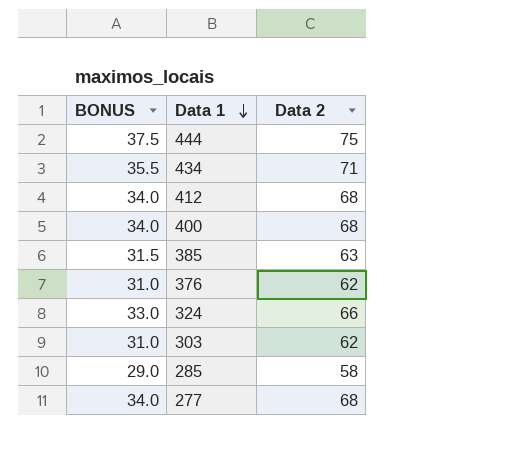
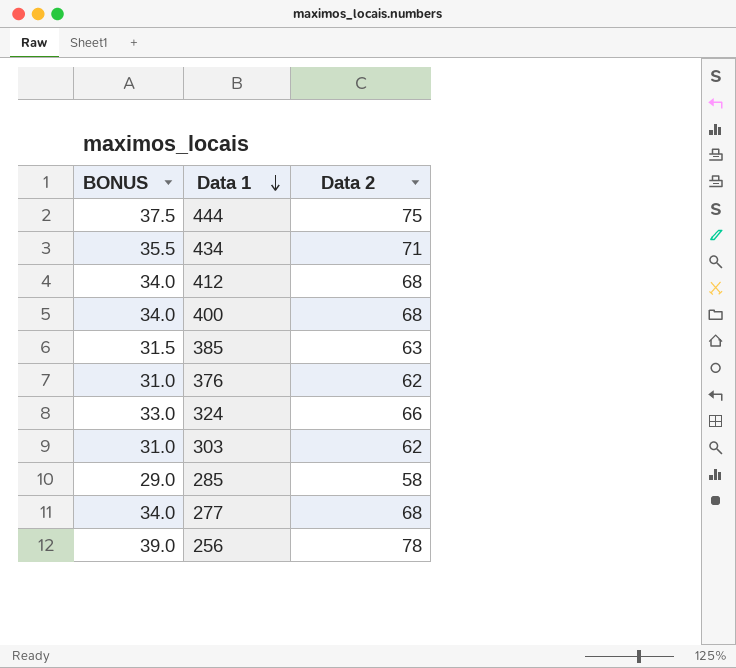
row 256: none -> 39.0 | 78

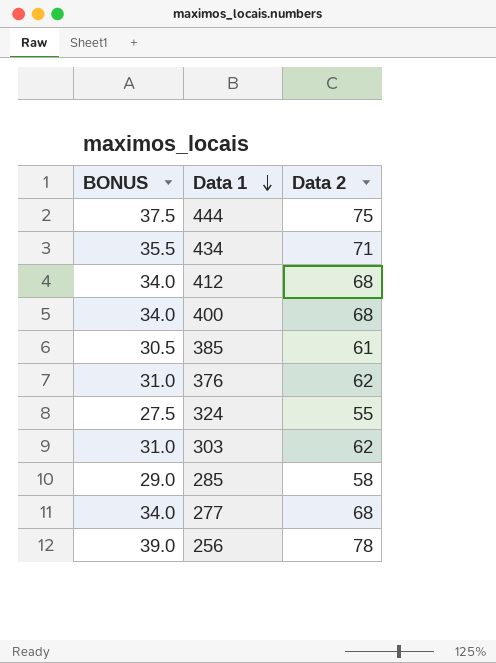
385 | BONUS: 31.5 -> 30.5
385 | Data 2: 63 -> 61
324 | BONUS: 33.0 -> 27.5
324 | Data 2: 66 -> 55

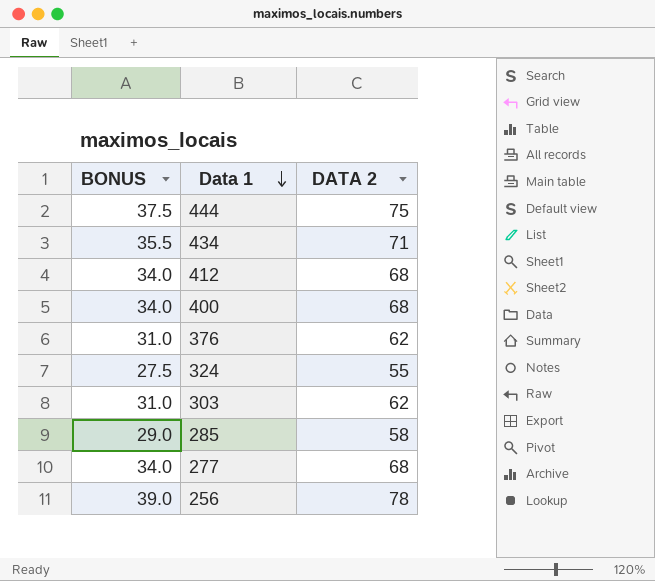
column name: Data 2 -> DATA 2
row 385: 30.5 | 61 -> none

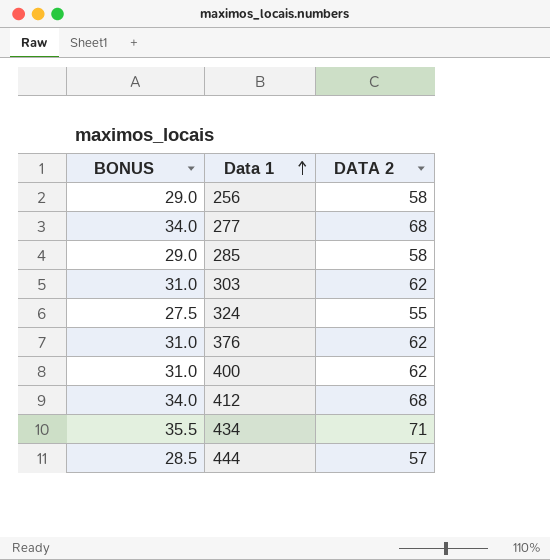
row order: Data 1 descending -> Data 1 ascending
256 | BONUS: 39.0 -> 29.0
256 | DATA 2: 78 -> 58
400 | BONUS: 34.0 -> 31.0
400 | DATA 2: 68 -> 62
444 | BONUS: 37.5 -> 28.5
444 | DATA 2: 75 -> 57

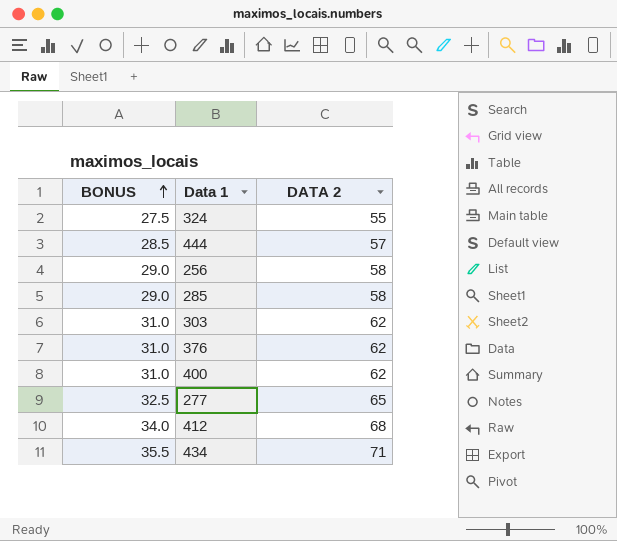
row order: Data 1 ascending -> BONUS ascending
277 | BONUS: 34.0 -> 32.5
277 | DATA 2: 68 -> 65

